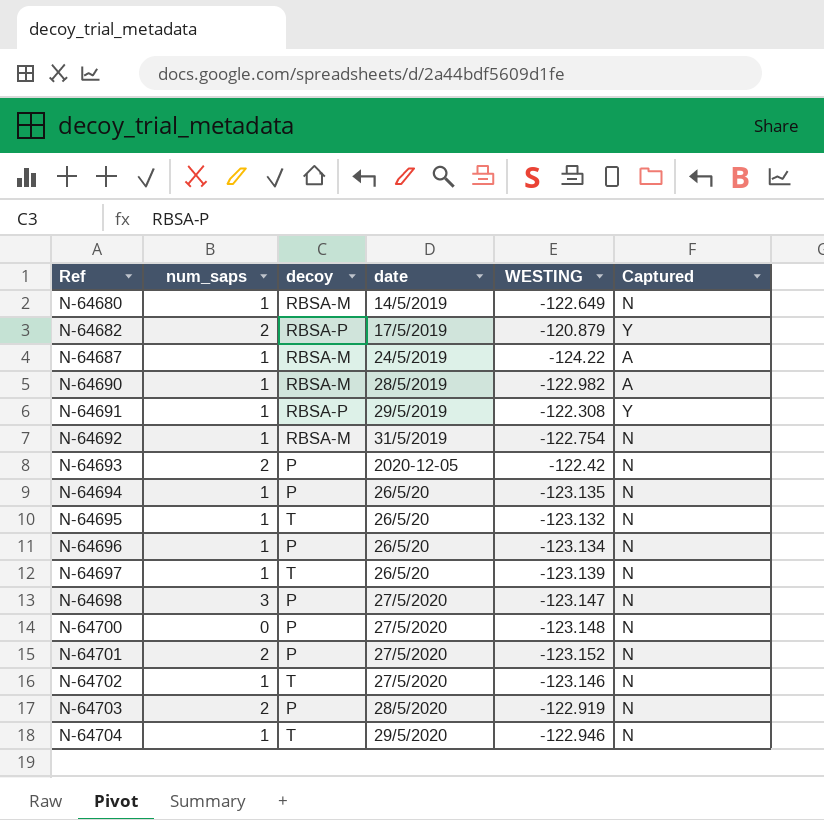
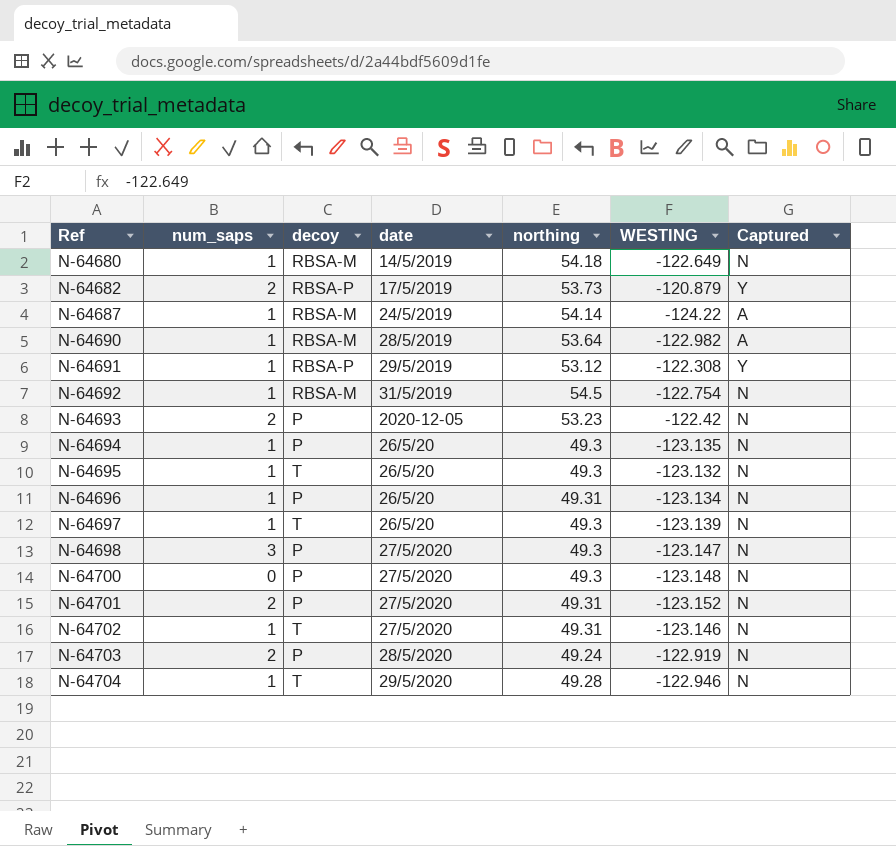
column northing | position: none -> 5

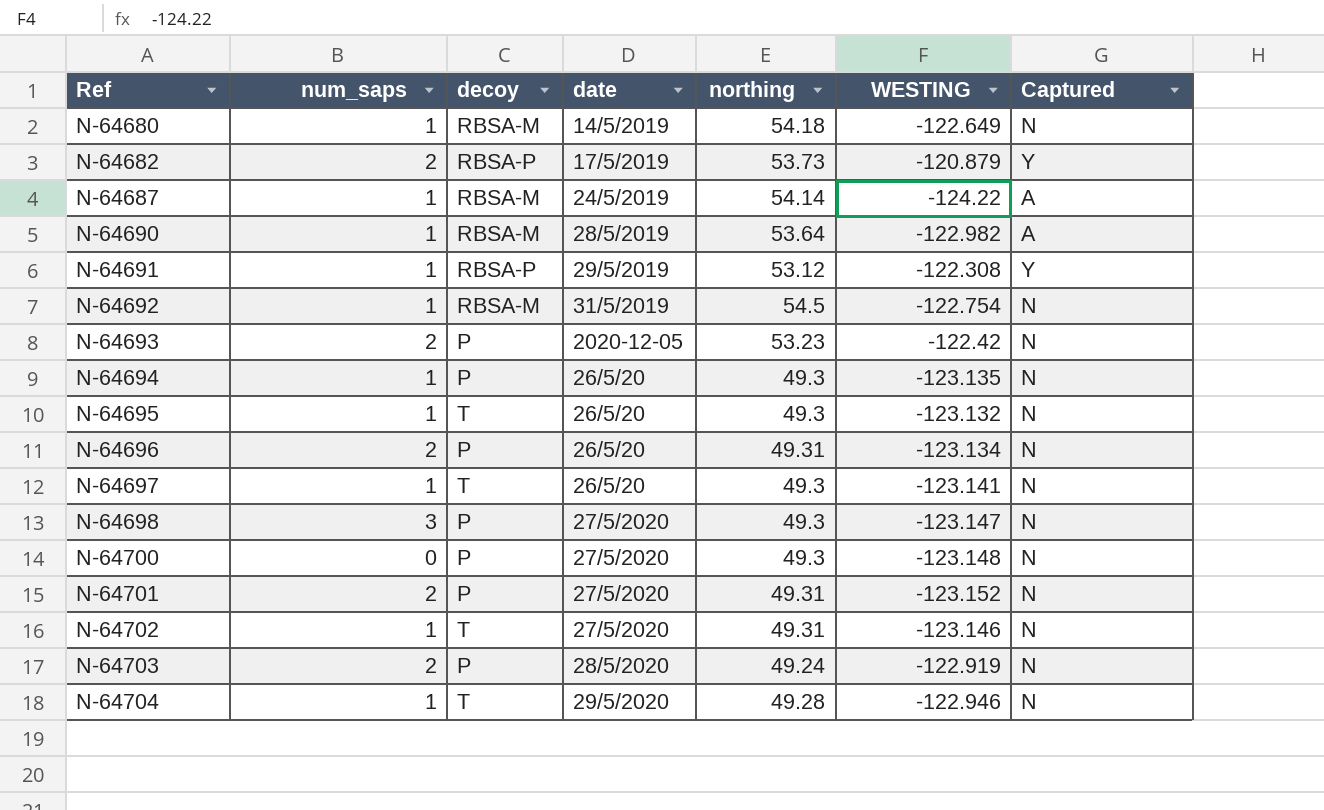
N-64696 | num_saps: 1 -> 2
N-64697 | WESTING: -123.139 -> -123.141

